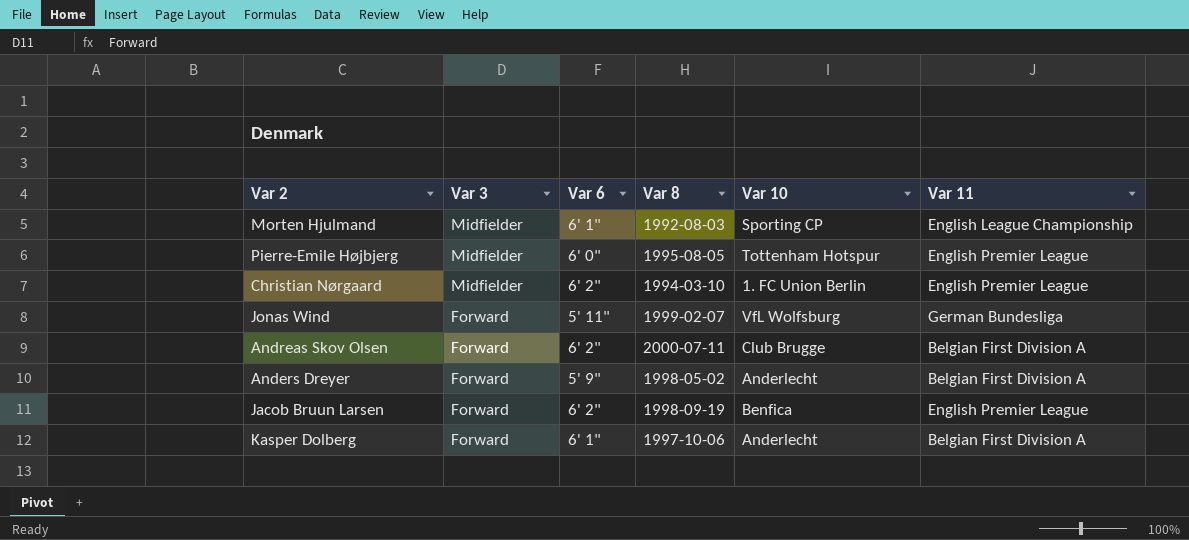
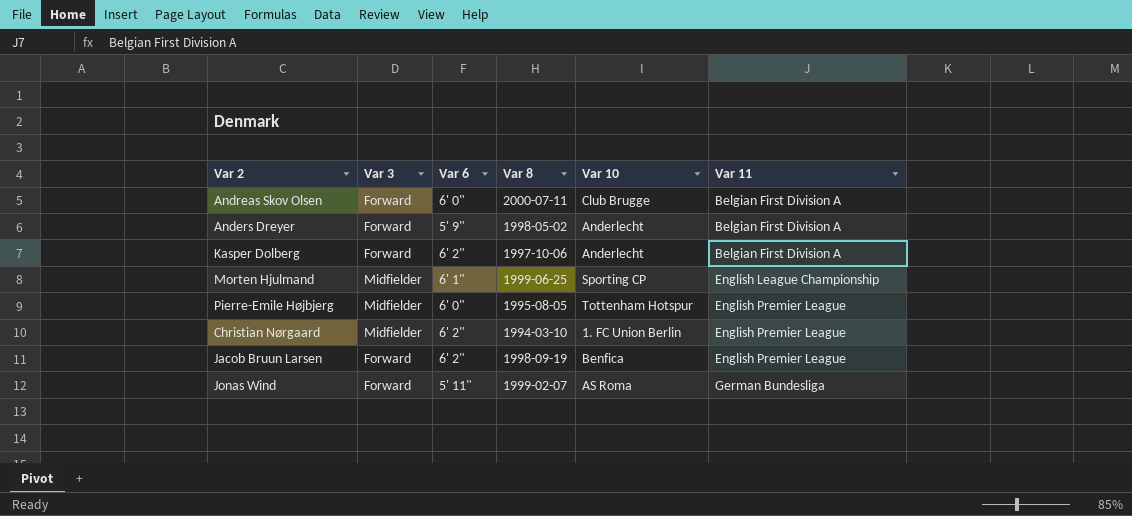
row order: Var 3 descending -> Var 11 ascending
Andreas Skov Olsen | Var 6: 6' 2" -> 6' 0"
Kasper Dolberg | Var 6: 6' 1" -> 6' 2"
Morten Hjulmand | Var 8: 1992-08-03 -> 1999-06-25
Jonas Wind | Var 10: VfL Wolfsburg -> AS Roma

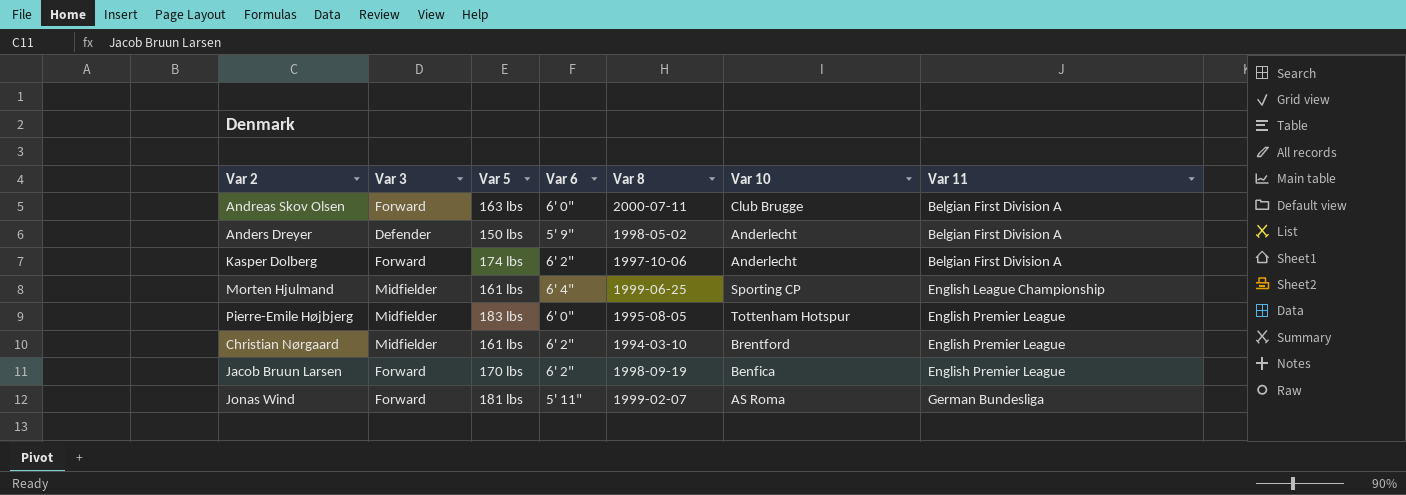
column Var 5 | position: none -> 3
Anders Dreyer | Var 3: Forward -> Defender
Morten Hjulmand | Var 6: 6' 1" -> 6' 4"
Christian Nørgaard | Var 10: 1. FC Union Berlin -> Brentford

